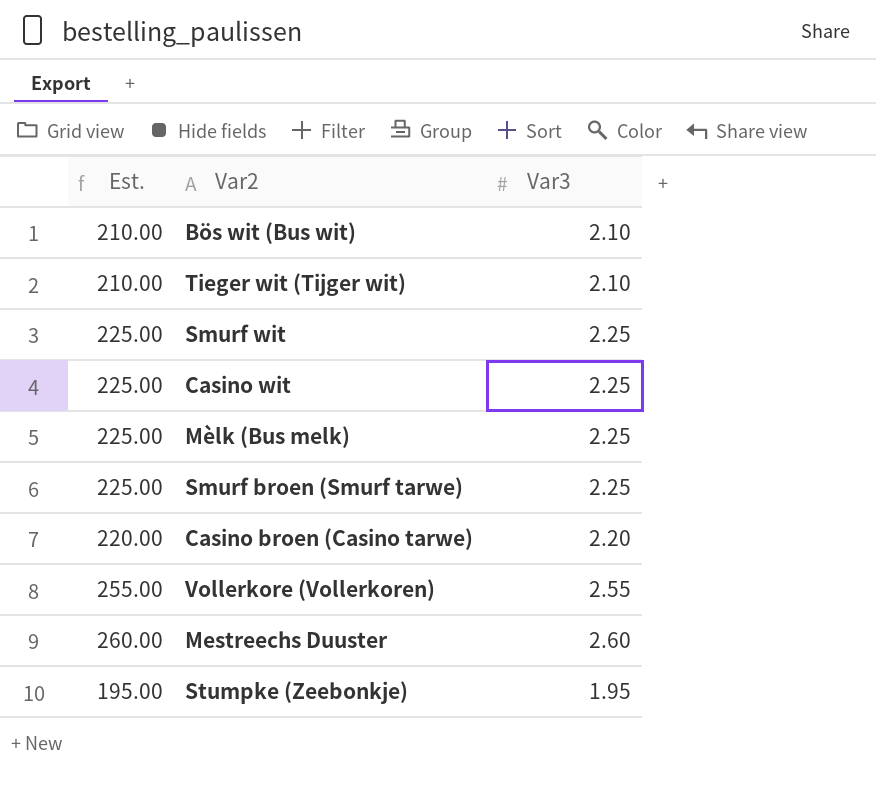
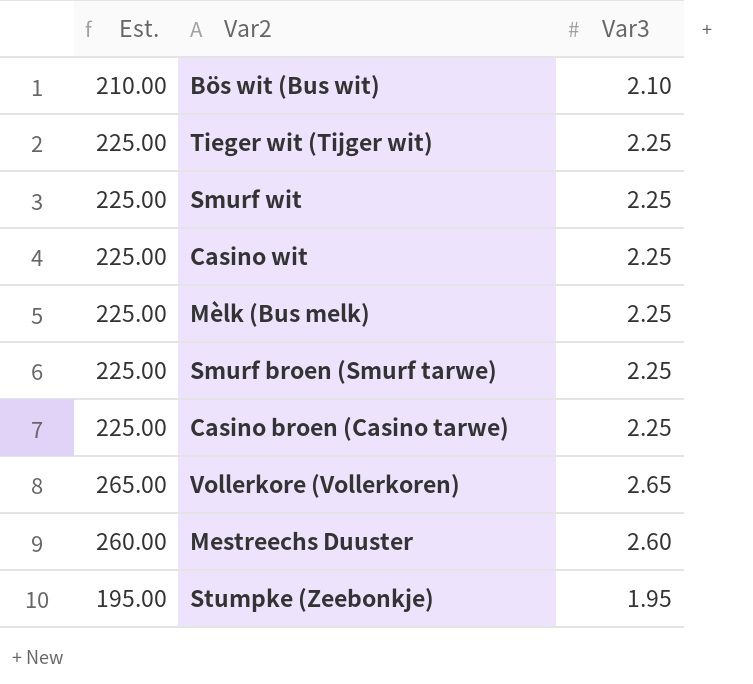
Tieger wit (Tijger wit) | Est.: 210.00 -> 225.00
Tieger wit (Tijger wit) | Var3: 2.10 -> 2.25
Casino broen (Casino tarwe) | Est.: 220.00 -> 225.00
Casino broen (Casino tarwe) | Var3: 2.20 -> 2.25
Vollerkore (Vollerkoren) | Est.: 255.00 -> 265.00
Vollerkore (Vollerkoren) | Var3: 2.55 -> 2.65

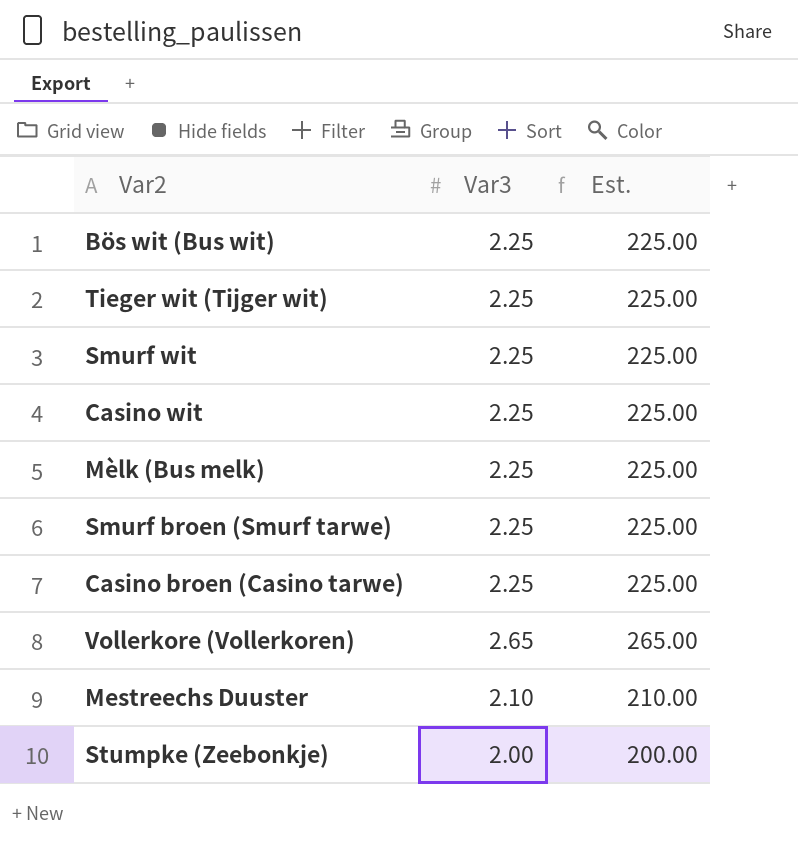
column Est. | position: 1 -> 3
Bös wit (Bus wit) | Var3: 2.10 -> 2.25
Bös wit (Bus wit) | Est.: 210.00 -> 225.00
Mestreechs Duuster | Var3: 2.60 -> 2.10
Mestreechs Duuster | Est.: 260.00 -> 210.00
Stumpke (Zeebonkje) | Var3: 1.95 -> 2.00
Stumpke (Zeebonkje) | Est.: 195.00 -> 200.00

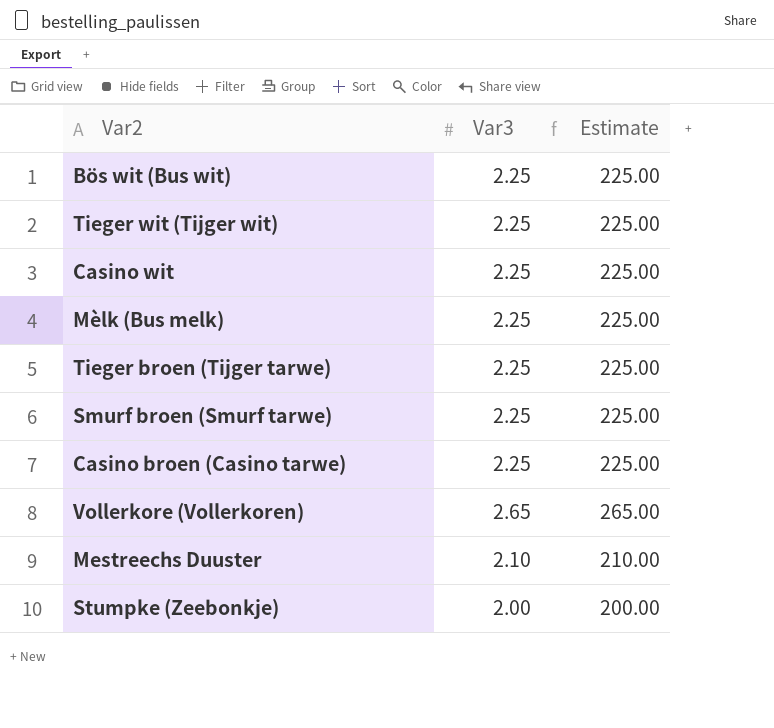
column name: Est. -> Estimate
row Smurf wit: 2.25 | 225.00 -> none
row Tieger broen (Tijger tarwe): none -> 2.25 | 225.00

